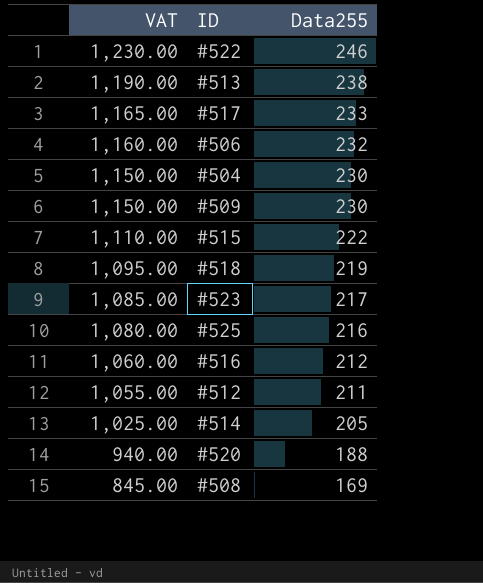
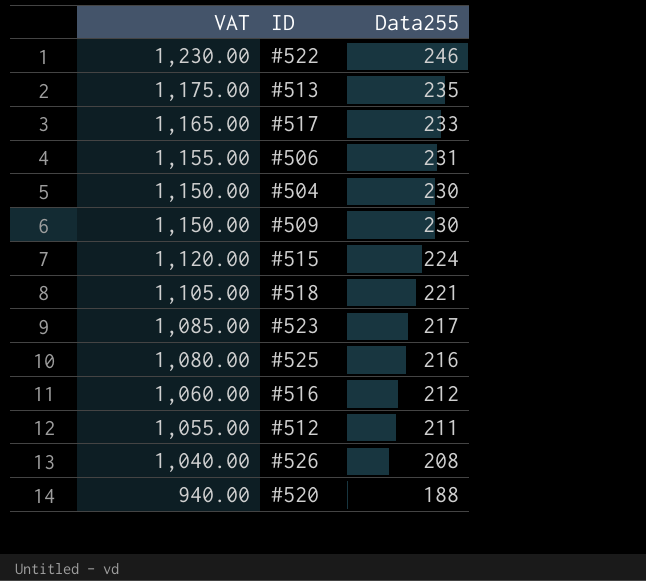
row #514: 1,025.00 | 205 -> none
row #508: 845.00 | 169 -> none
#513 | VAT: 1,190.00 -> 1,175.00
#513 | Data255: 238 -> 235
#506 | VAT: 1,160.00 -> 1,155.00
#506 | Data255: 232 -> 231
#515 | VAT: 1,110.00 -> 1,120.00
#515 | Data255: 222 -> 224
#518 | VAT: 1,095.00 -> 1,105.00
#518 | Data255: 219 -> 221
row #526: none -> 1,040.00 | 208

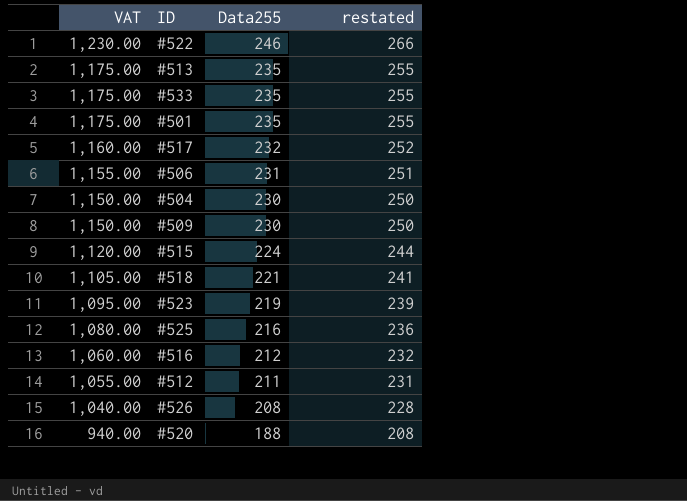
column restated | formula: none -> [Data255] + 20
row #533: none -> 1,175.00 | 235 | 255
row #501: none -> 1,175.00 | 235 | 255
#517 | VAT: 1,165.00 -> 1,160.00
#517 | Data255: 233 -> 232
#523 | VAT: 1,085.00 -> 1,095.00
#523 | Data255: 217 -> 219

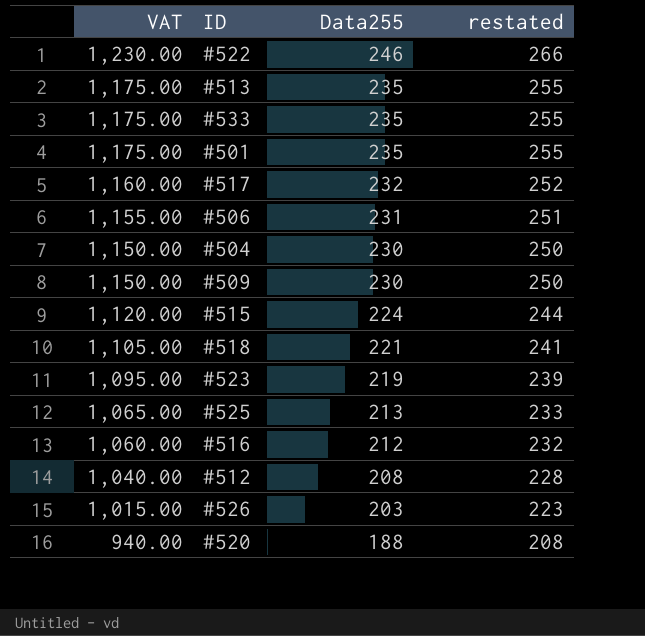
#525 | VAT: 1,080.00 -> 1,065.00
#525 | Data255: 216 -> 213
#525 | restated: 236 -> 233
#512 | VAT: 1,055.00 -> 1,040.00
#512 | Data255: 211 -> 208
#512 | restated: 231 -> 228
#526 | VAT: 1,040.00 -> 1,015.00
#526 | Data255: 208 -> 203
#526 | restated: 228 -> 223

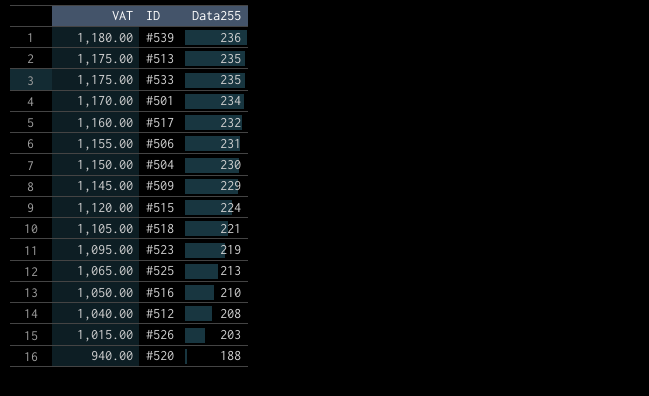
column restated | formula: [Data255] + 20 -> none
row #522: 1,230.00 | 246 | 266 -> none
row #539: none -> 1,180.00 | 236
#501 | VAT: 1,175.00 -> 1,170.00
#501 | Data255: 235 -> 234
#509 | VAT: 1,150.00 -> 1,145.00
#509 | Data255: 230 -> 229
#516 | VAT: 1,060.00 -> 1,050.00
#516 | Data255: 212 -> 210

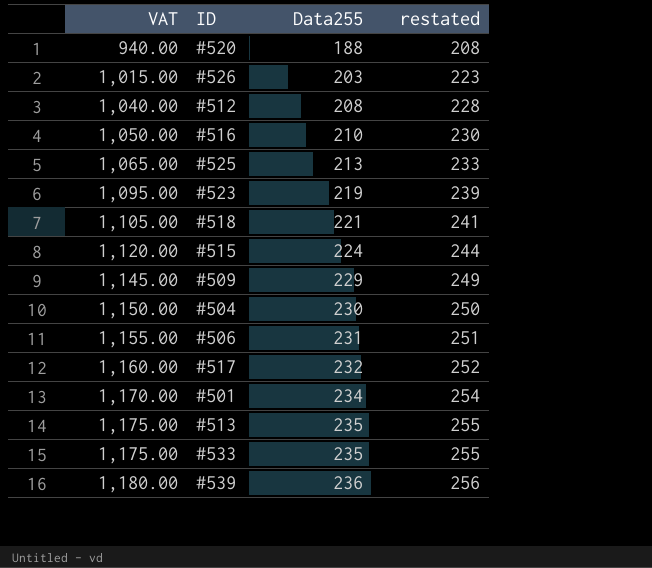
row order: VAT descending -> VAT ascending
column restated | formula: none -> [Data255] + 20

